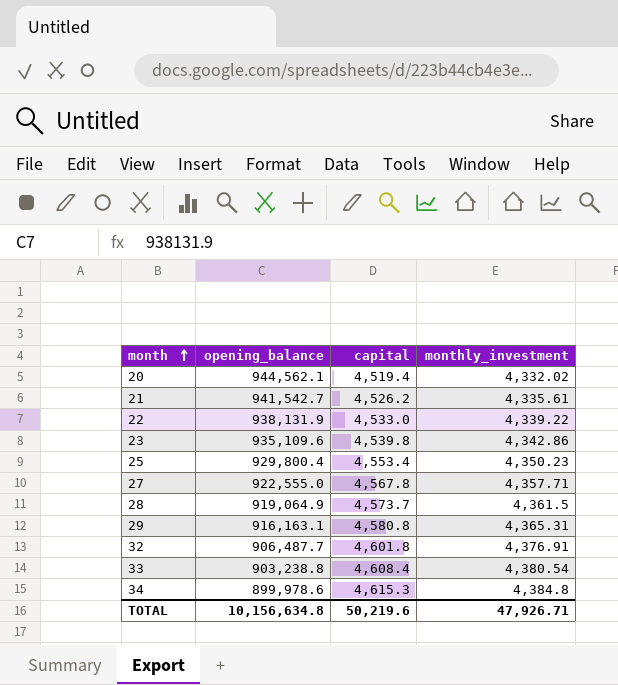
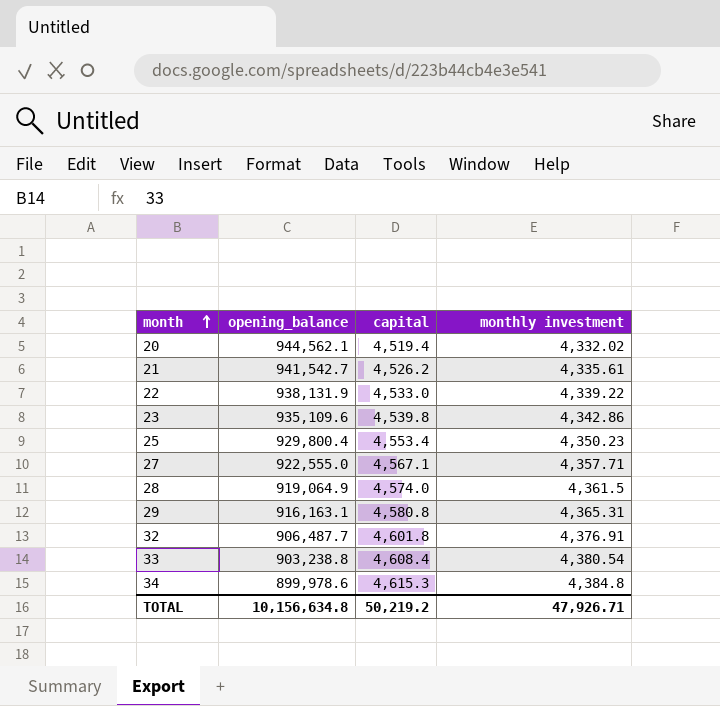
column name: monthly_investment -> monthly investment
27 | capital: 4,567.8 -> 4,567.1
28 | capital: 4,573.7 -> 4,574.0
TOTAL | capital: 50,219.6 -> 50,219.2

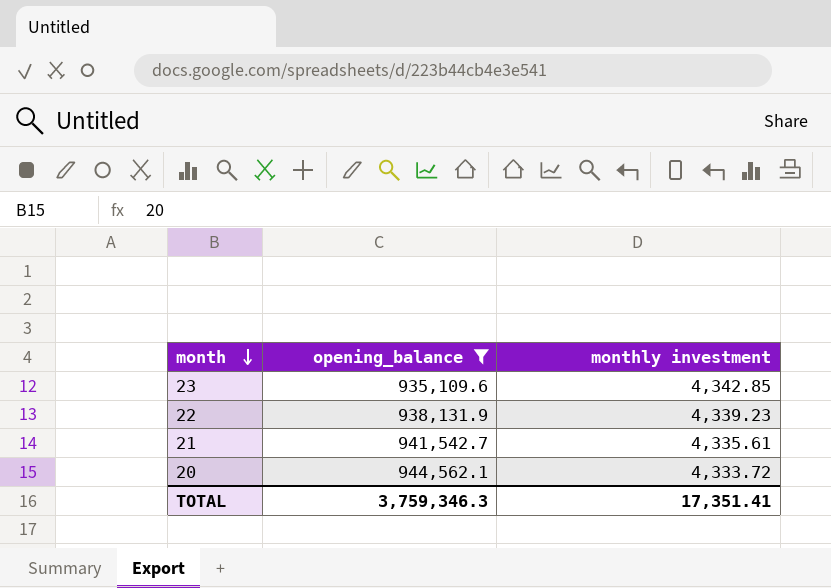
filter: none -> opening_balance >= 935,109.6
row order: month ascending -> month descending
column capital | position: 3 -> none
23 | monthly investment: 4,342.86 -> 4,342.85
22 | monthly investment: 4,339.22 -> 4,339.23
20 | monthly investment: 4,332.02 -> 4,333.72
TOTAL | opening_balance: 10,156,634.8 -> 3,759,346.3
TOTAL | monthly investment: 47,926.71 -> 17,351.41

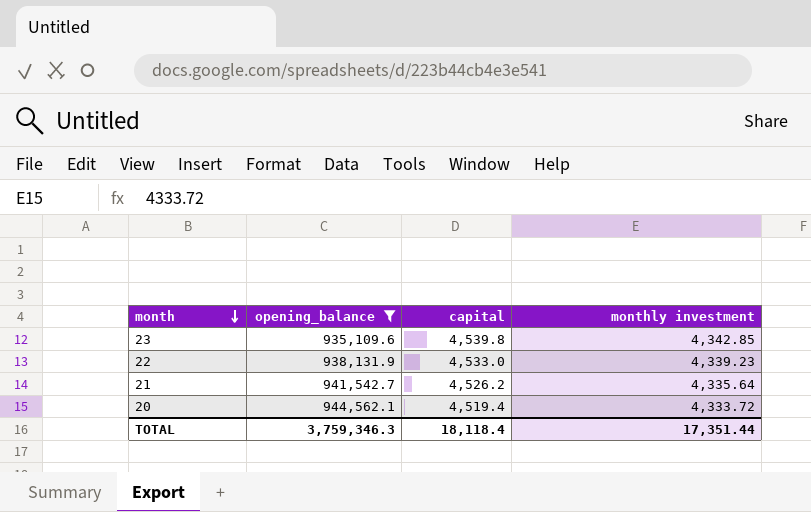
column capital | position: none -> 3
21 | monthly investment: 4,335.61 -> 4,335.64
TOTAL | monthly investment: 17,351.41 -> 17,351.44

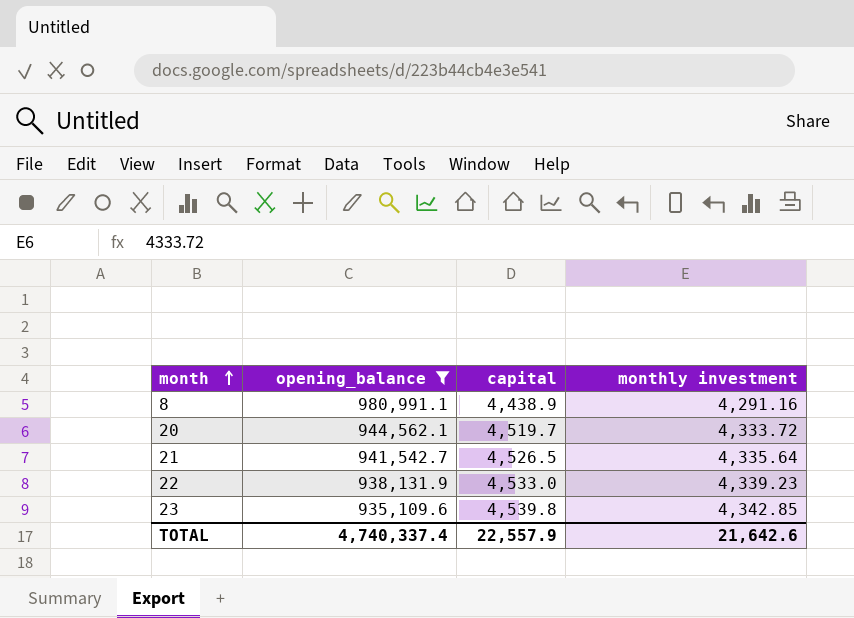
row order: month descending -> month ascending
row 8: none -> 980,991.1 | 4,438.9 | 4,291.16
20 | capital: 4,519.4 -> 4,519.7
21 | capital: 4,526.2 -> 4,526.5
TOTAL | opening_balance: 3,759,346.3 -> 4,740,337.4
TOTAL | capital: 18,118.4 -> 22,557.9
TOTAL | monthly investment: 17,351.44 -> 21,642.6

